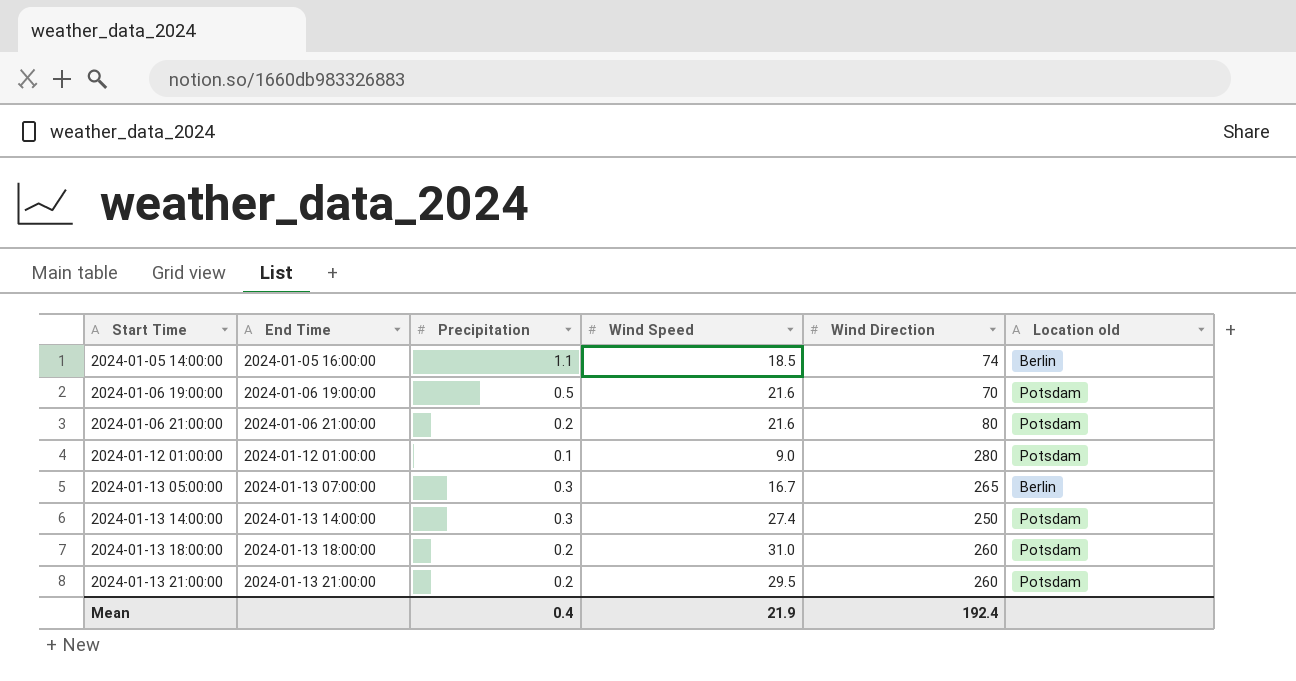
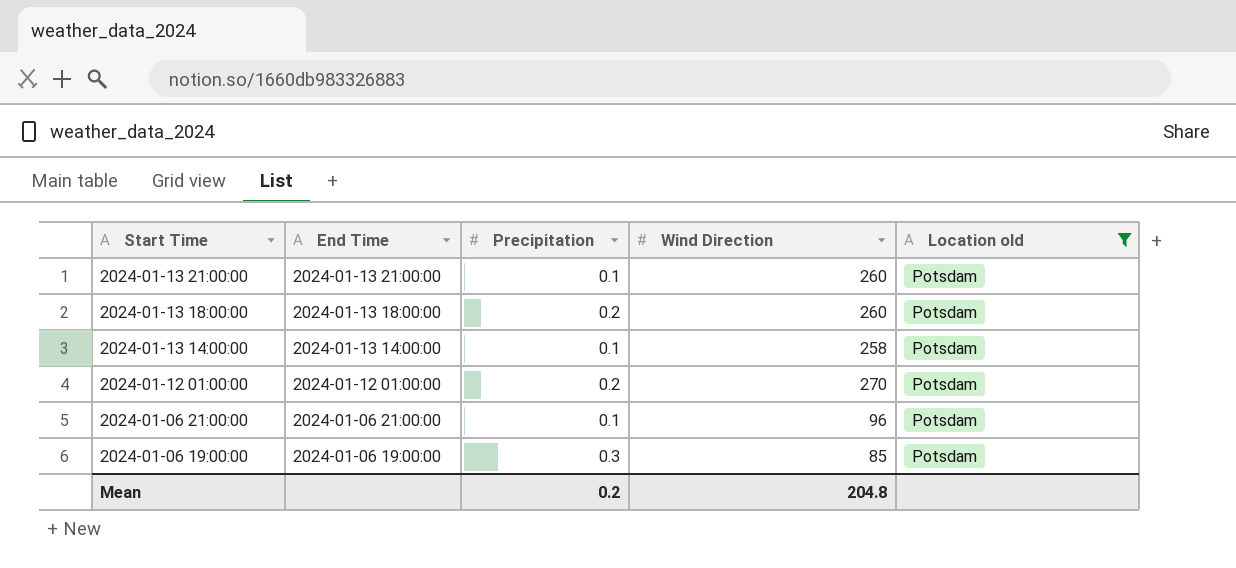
filter: none -> Location old = Potsdam
row order: Start Time ascending -> Start Time descending
column Wind Speed | position: 4 -> none
2024-01-13 21:00:00 | Precipitation: 0.2 -> 0.1
2024-01-13 14:00:00 | Precipitation: 0.3 -> 0.1
2024-01-13 14:00:00 | Wind Direction: 250 -> 258
2024-01-12 01:00:00 | Precipitation: 0.1 -> 0.2
2024-01-12 01:00:00 | Wind Direction: 280 -> 270
2024-01-06 21:00:00 | Precipitation: 0.2 -> 0.1
2024-01-06 21:00:00 | Wind Direction: 80 -> 96
2024-01-06 19:00:00 | Precipitation: 0.5 -> 0.3
2024-01-06 19:00:00 | Wind Direction: 70 -> 85
Mean | Precipitation: 0.4 -> 0.2
Mean | Wind Direction: 192.4 -> 204.8

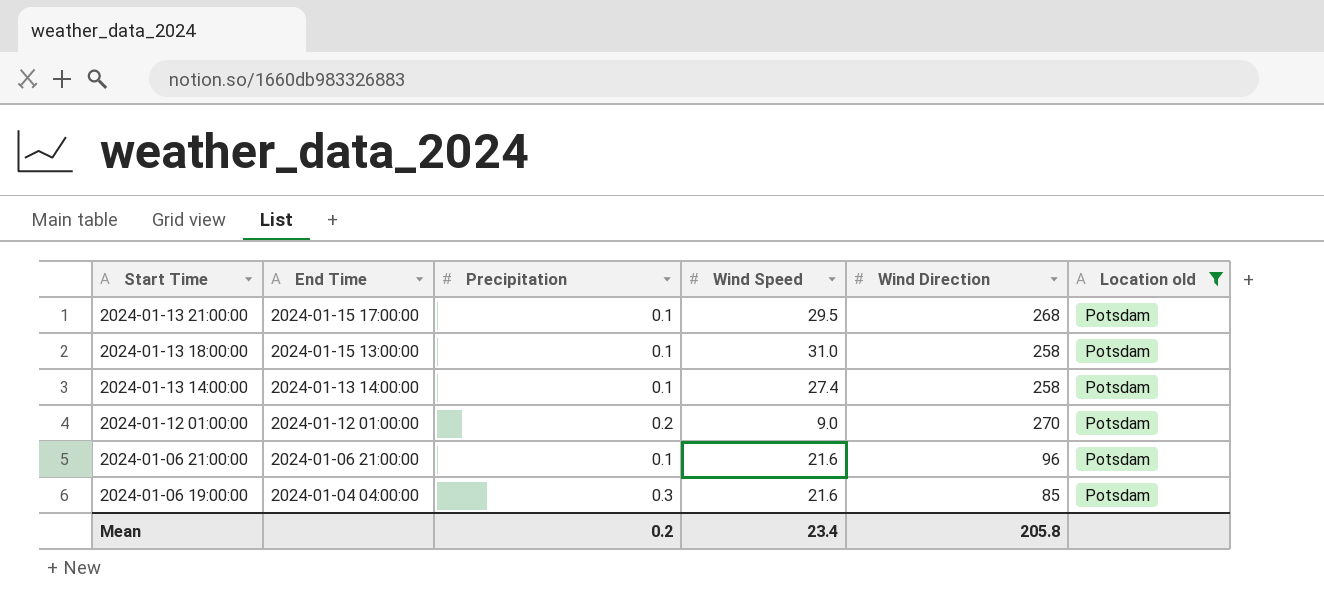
column Wind Speed | position: none -> 4
2024-01-13 21:00:00 | End Time: 2024-01-13 21:00:00 -> 2024-01-15 17:00:00
2024-01-13 21:00:00 | Wind Direction: 260 -> 268
2024-01-13 18:00:00 | End Time: 2024-01-13 18:00:00 -> 2024-01-15 13:00:00
2024-01-13 18:00:00 | Precipitation: 0.2 -> 0.1
2024-01-13 18:00:00 | Wind Direction: 260 -> 258
2024-01-06 19:00:00 | End Time: 2024-01-06 19:00:00 -> 2024-01-04 04:00:00
Mean | Wind Direction: 204.8 -> 205.8

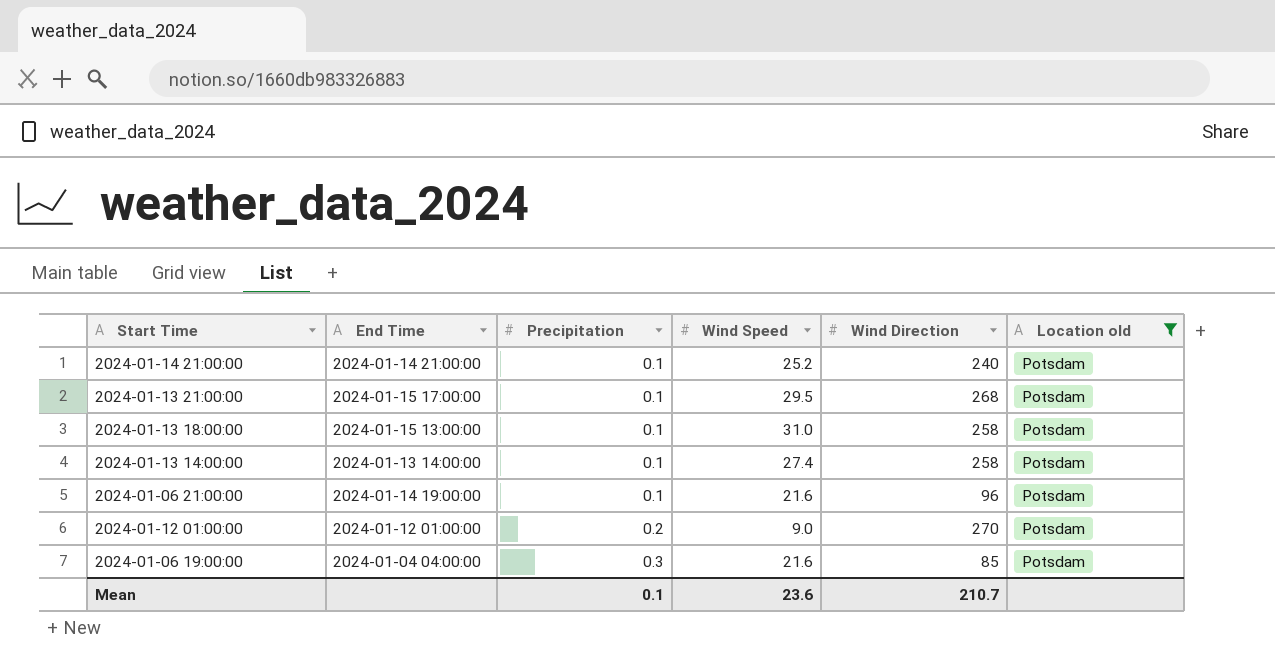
row order: Start Time descending -> Precipitation ascending
row 2024-01-14 21:00:00: none -> 2024-01-14 21:00:00 | 0.1 | 25.2 | 240 | Potsdam
2024-01-06 21:00:00 | End Time: 2024-01-06 21:00:00 -> 2024-01-14 19:00:00
Mean | Precipitation: 0.2 -> 0.1
Mean | Wind Speed: 23.4 -> 23.6
Mean | Wind Direction: 205.8 -> 210.7

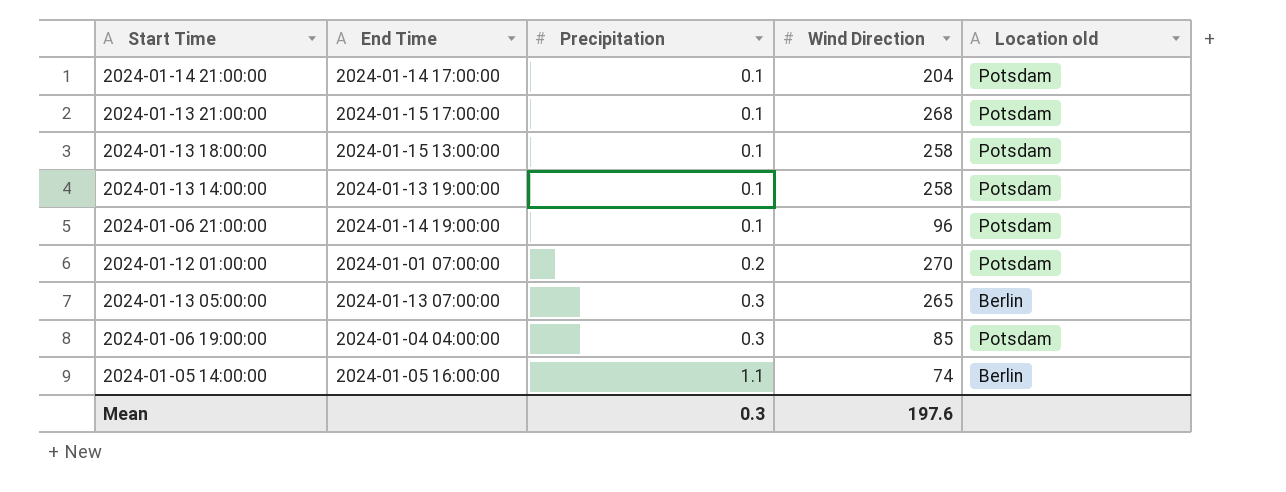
filter: Location old = Potsdam -> none
column Wind Speed | position: 4 -> none
2024-01-14 21:00:00 | End Time: 2024-01-14 21:00:00 -> 2024-01-14 17:00:00
2024-01-14 21:00:00 | Wind Direction: 240 -> 204
2024-01-13 14:00:00 | End Time: 2024-01-13 14:00:00 -> 2024-01-13 19:00:00
2024-01-12 01:00:00 | End Time: 2024-01-12 01:00:00 -> 2024-01-01 07:00:00
Mean | Precipitation: 0.1 -> 0.3
Mean | Wind Direction: 210.7 -> 197.6

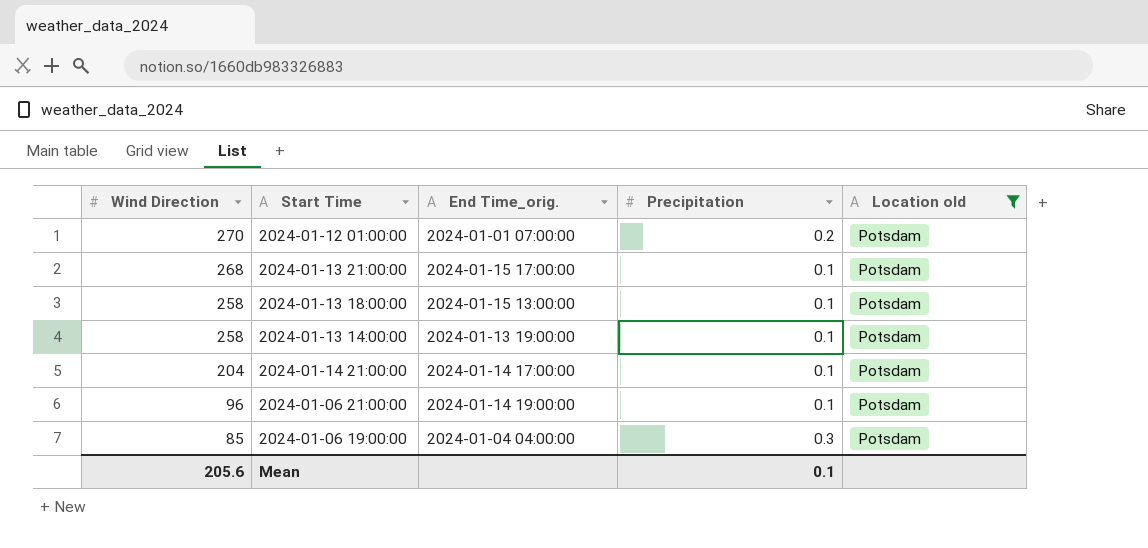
filter: none -> Location old = Potsdam
row order: Precipitation ascending -> Wind Direction descending
column Wind Direction | position: 4 -> 1
column name: End Time -> End Time_orig.
Mean | Wind Direction: 197.6 -> 205.6
Mean | Precipitation: 0.3 -> 0.1

